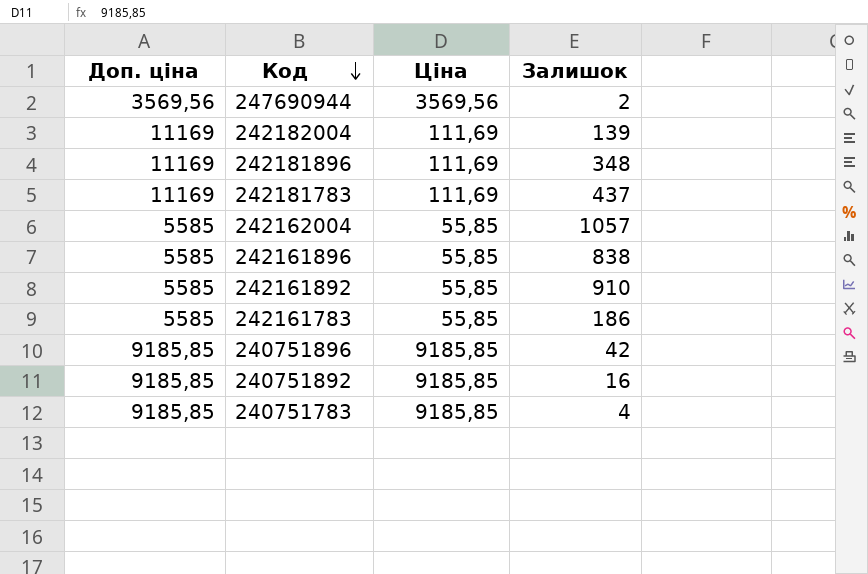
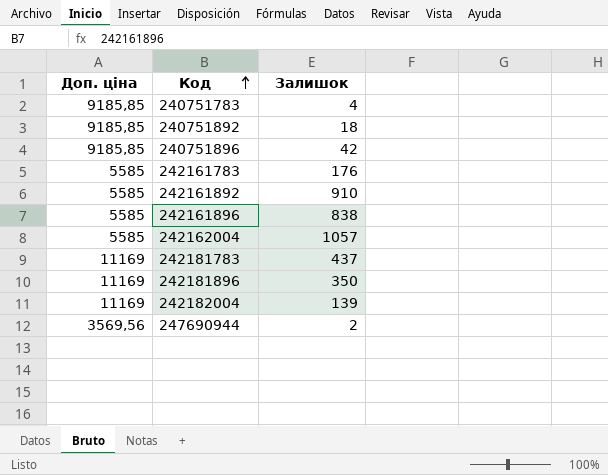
row order: Код descending -> Код ascending
column Ціна | position: 3 -> none
240751892 | Залишок: 16 -> 18
242161783 | Залишок: 186 -> 176
242181896 | Залишок: 348 -> 350

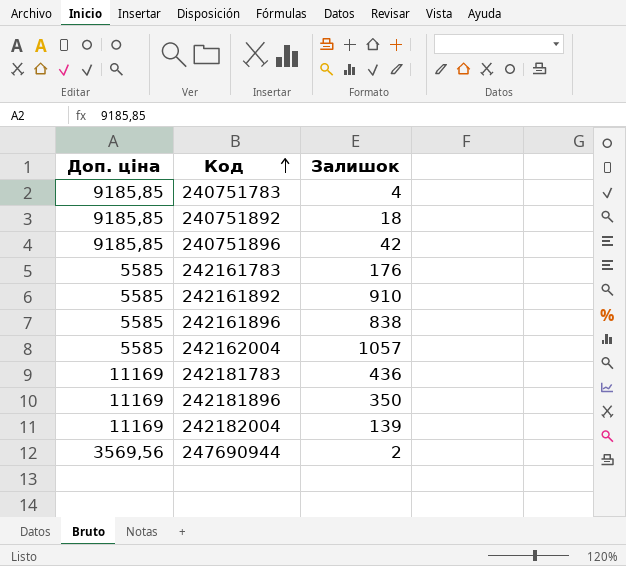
242181783 | Залишок: 437 -> 436

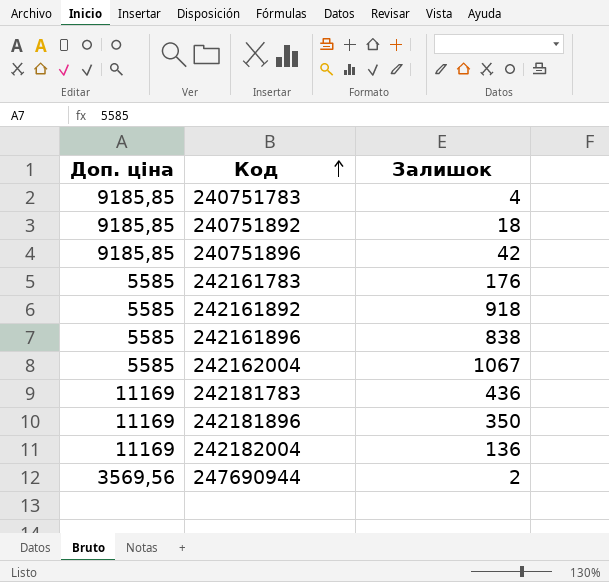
242161892 | Залишок: 910 -> 918
242162004 | Залишок: 1057 -> 1067
242182004 | Залишок: 139 -> 136

